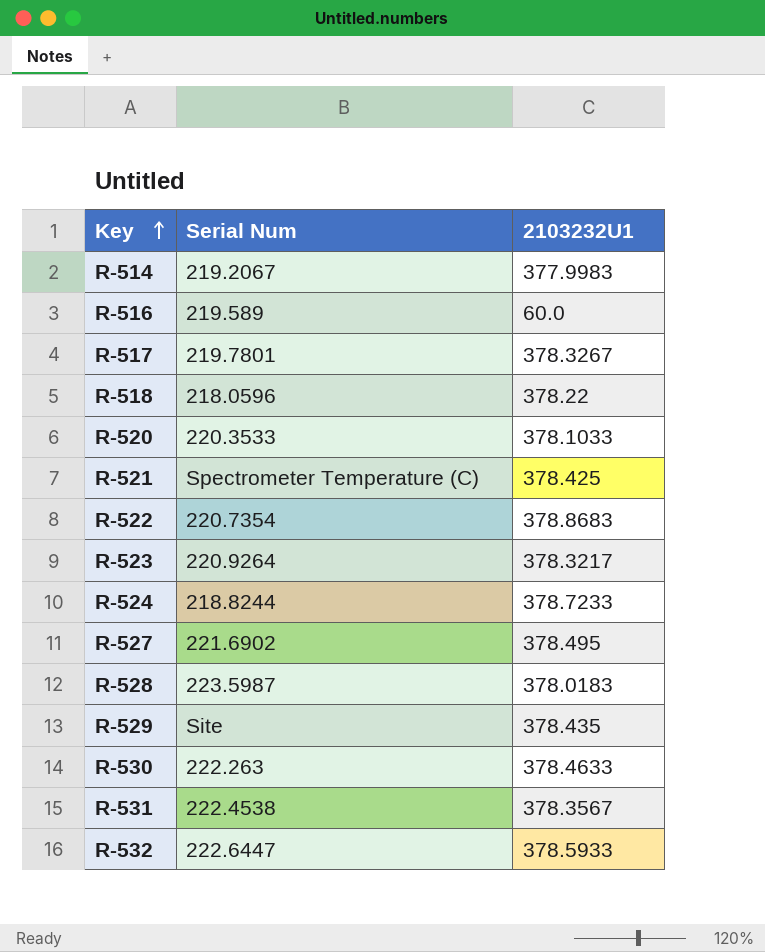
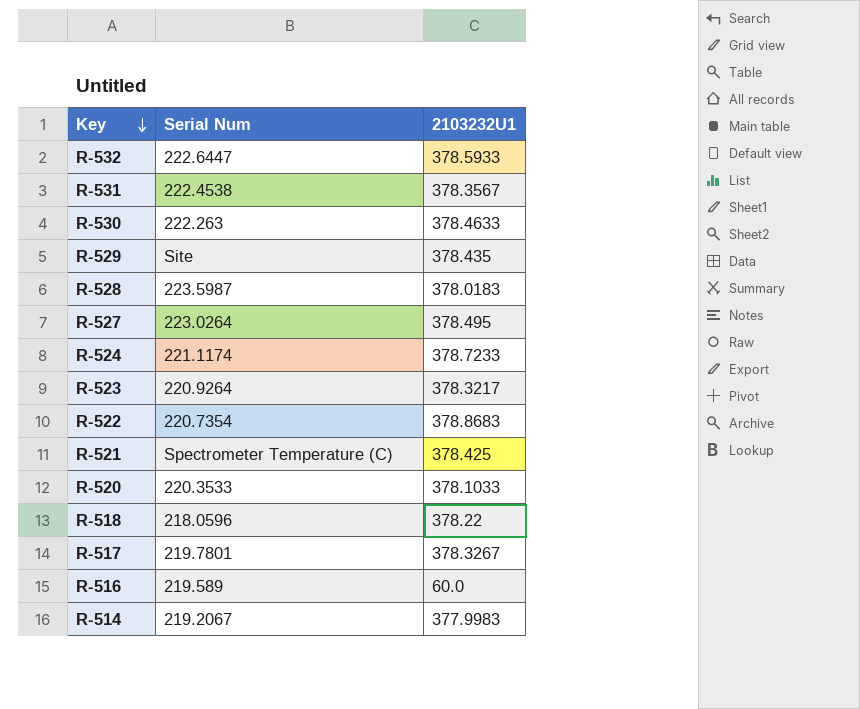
row order: Key ascending -> Key descending
R-527 | Serial Num: 221.6902 -> 223.0264
R-524 | Serial Num: 218.8244 -> 221.1174

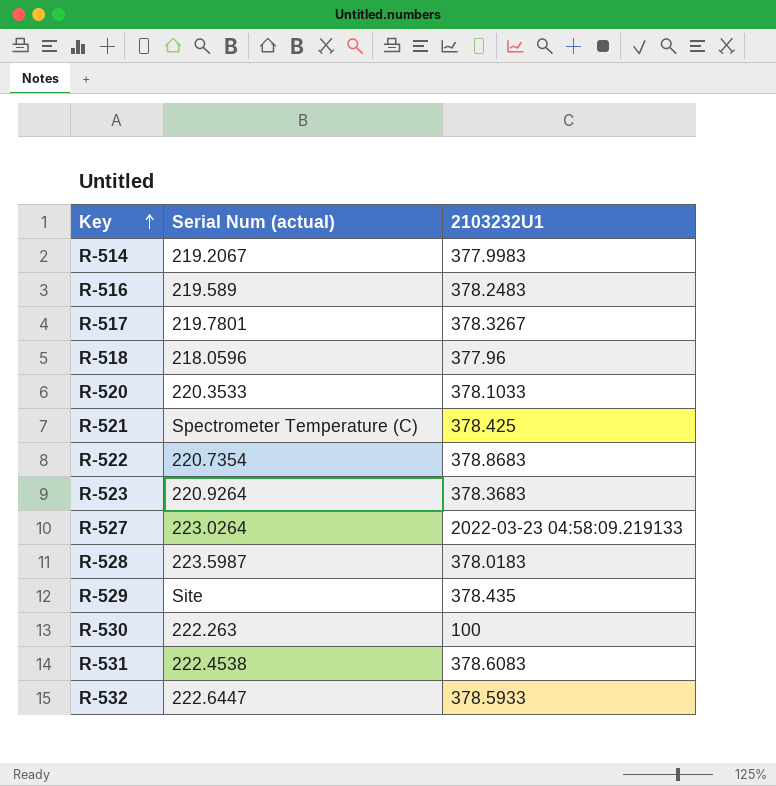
row order: Key descending -> Key ascending
column name: Serial Num -> Serial Num (actual)
row R-524: 221.1174 | 378.7233 -> none
R-516 | 2103232U1: 60.0 -> 378.2483
R-518 | 2103232U1: 378.22 -> 377.96
R-523 | 2103232U1: 378.3217 -> 378.3683
R-527 | 2103232U1: 378.495 -> 2022-03-23 04:58:09.219133
R-530 | 2103232U1: 378.4633 -> 100
R-531 | 2103232U1: 378.3567 -> 378.6083

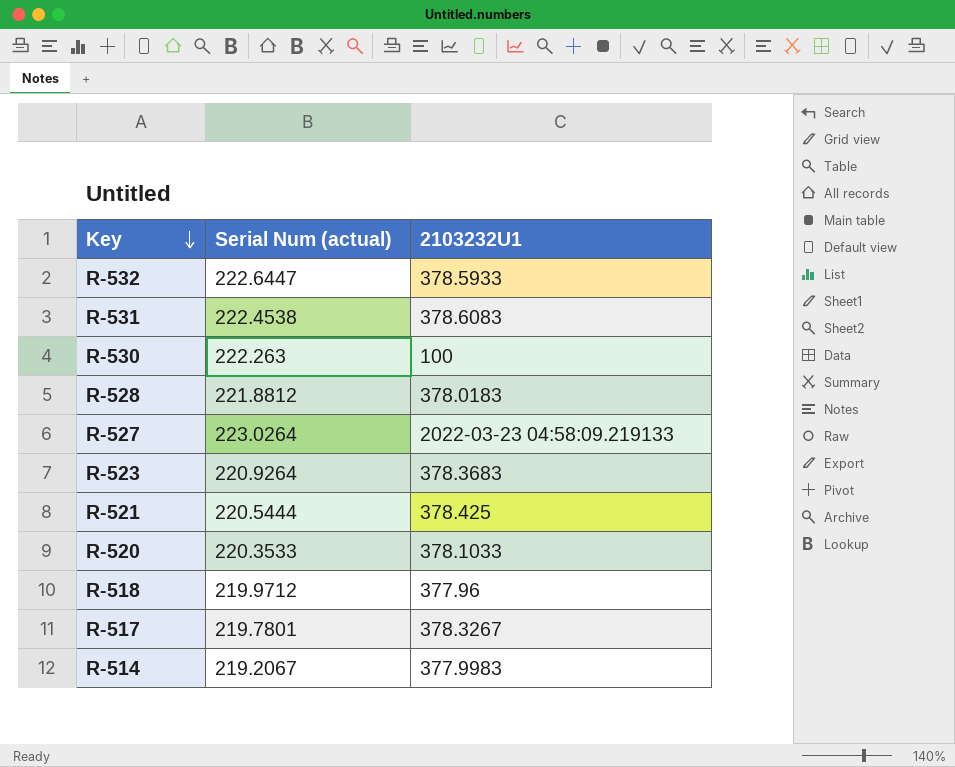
row order: Key ascending -> Key descending
row R-516: 219.589 | 378.2483 -> none
row R-522: 220.7354 | 378.8683 -> none
row R-529: Site | 378.435 -> none
R-528 | Serial Num (actual): 223.5987 -> 221.8812
R-521 | Serial Num (actual): Spectrometer Temperature (C) -> 220.5444
R-518 | Serial Num (actual): 218.0596 -> 219.9712

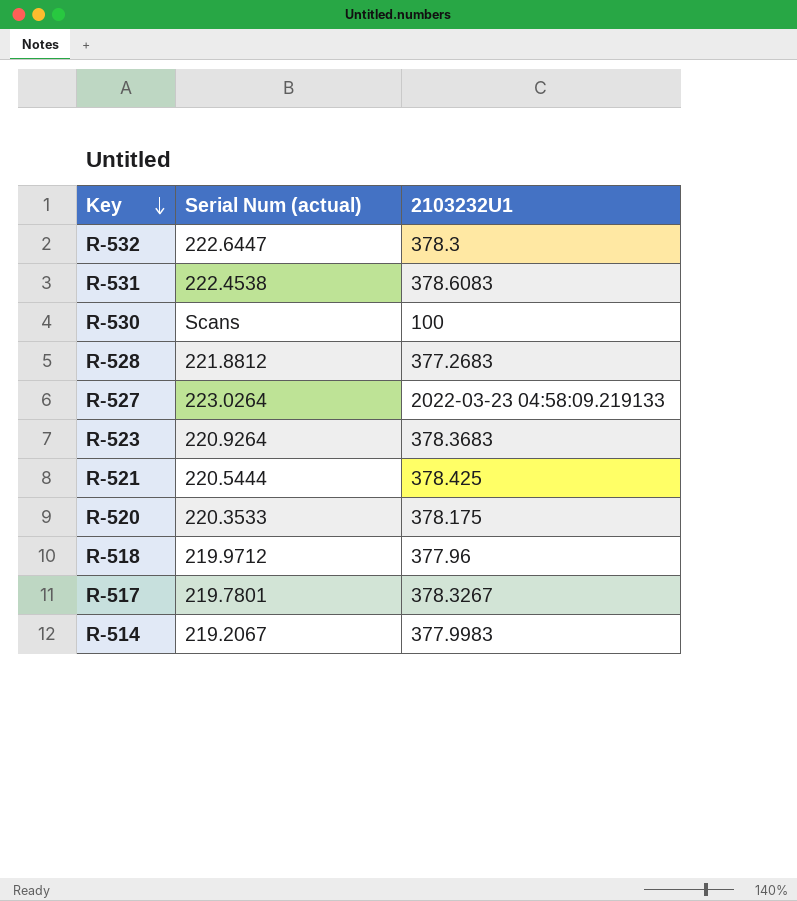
R-532 | 2103232U1: 378.5933 -> 378.3
R-530 | Serial Num (actual): 222.263 -> Scans
R-528 | 2103232U1: 378.0183 -> 377.2683
R-520 | 2103232U1: 378.1033 -> 378.175

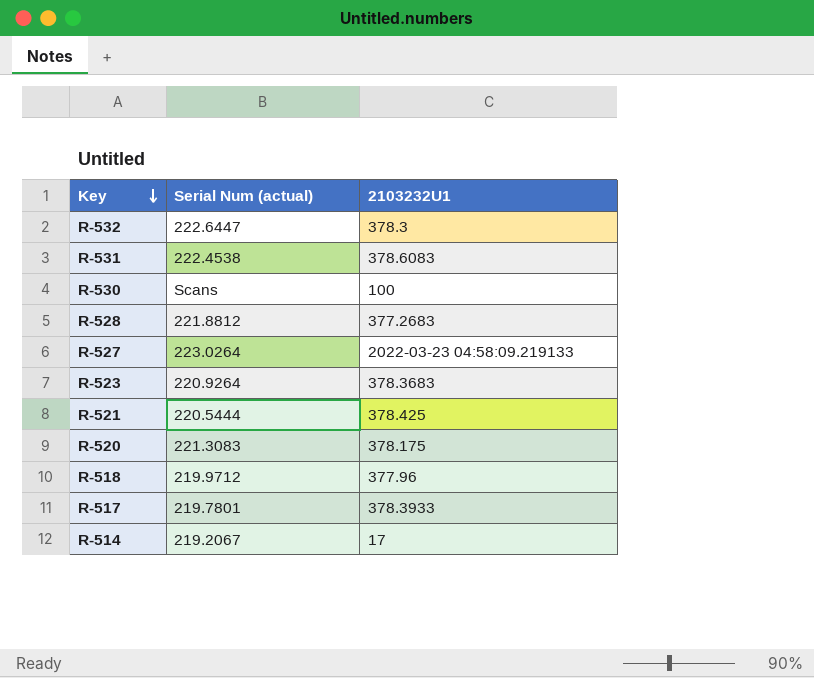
R-520 | Serial Num (actual): 220.3533 -> 221.3083
R-517 | 2103232U1: 378.3267 -> 378.3933
R-514 | 2103232U1: 377.9983 -> 17

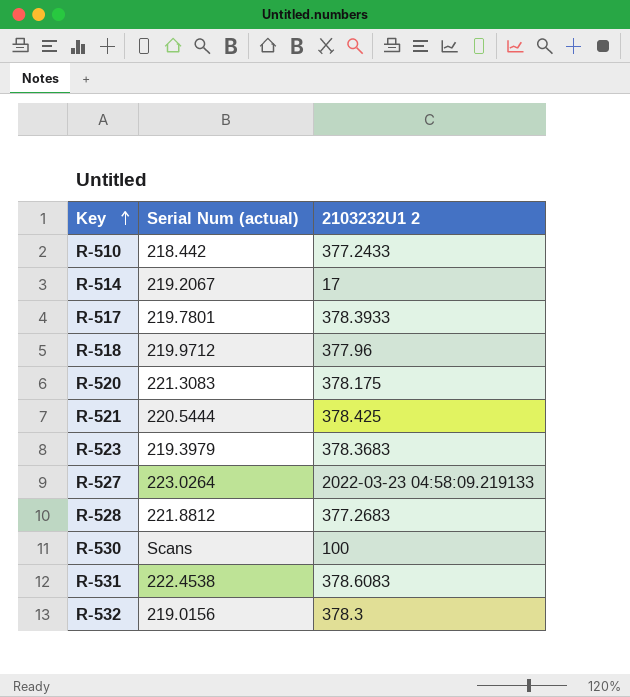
row order: Key descending -> Key ascending
column name: 2103232U1 -> 2103232U1 2
row R-510: none -> 218.442 | 377.2433
R-523 | Serial Num (actual): 220.9264 -> 219.3979
R-532 | Serial Num (actual): 222.6447 -> 219.0156

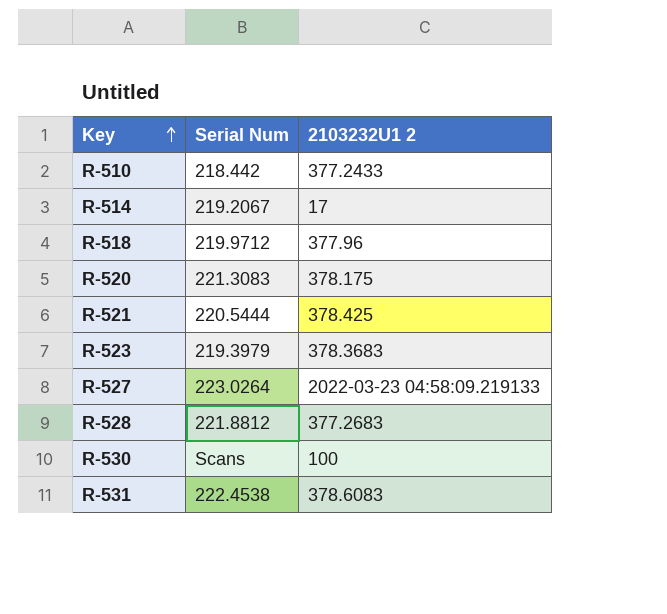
column name: Serial Num (actual) -> Serial Num
row R-517: 219.7801 | 378.3933 -> none
row R-532: 219.0156 | 378.3 -> none

